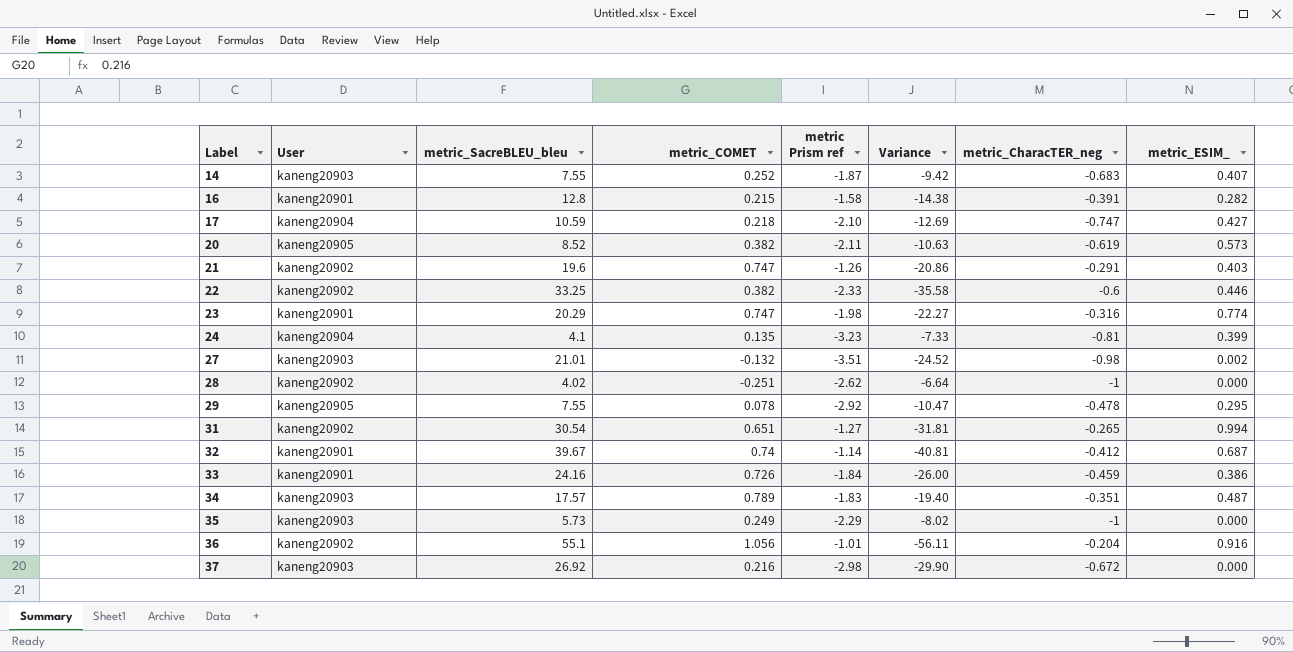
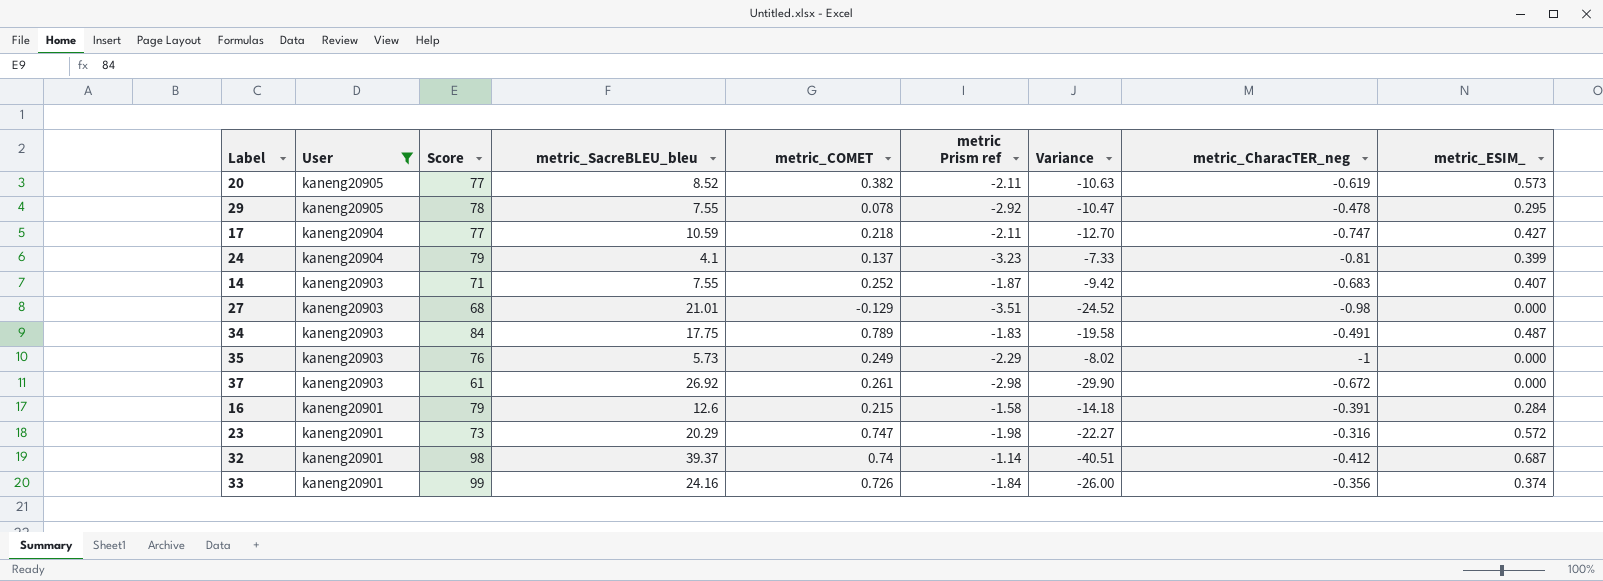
filter: none -> User != kaneng20902
row order: Label ascending -> User descending
column Score | position: none -> 3
17 | metric Prism ref: -2.10 -> -2.11
17 | Variance: -12.69 -> -12.70
24 | metric_COMET: 0.135 -> 0.137
27 | metric_COMET: -0.132 -> -0.129
27 | metric_ESIM_: 0.002 -> 0.000
34 | metric_SacreBLEU_bleu: 17.57 -> 17.75
34 | Variance: -19.40 -> -19.58
34 | metric_CharacTER_neg: -0.351 -> -0.491
37 | metric_COMET: 0.216 -> 0.261
16 | metric_SacreBLEU_bleu: 12.8 -> 12.6
16 | Variance: -14.38 -> -14.18
16 | metric_ESIM_: 0.282 -> 0.284
23 | metric_ESIM_: 0.774 -> 0.572
32 | metric_SacreBLEU_bleu: 39.67 -> 39.37
32 | Variance: -40.81 -> -40.51
33 | metric_CharacTER_neg: -0.459 -> -0.356
33 | metric_ESIM_: 0.386 -> 0.374

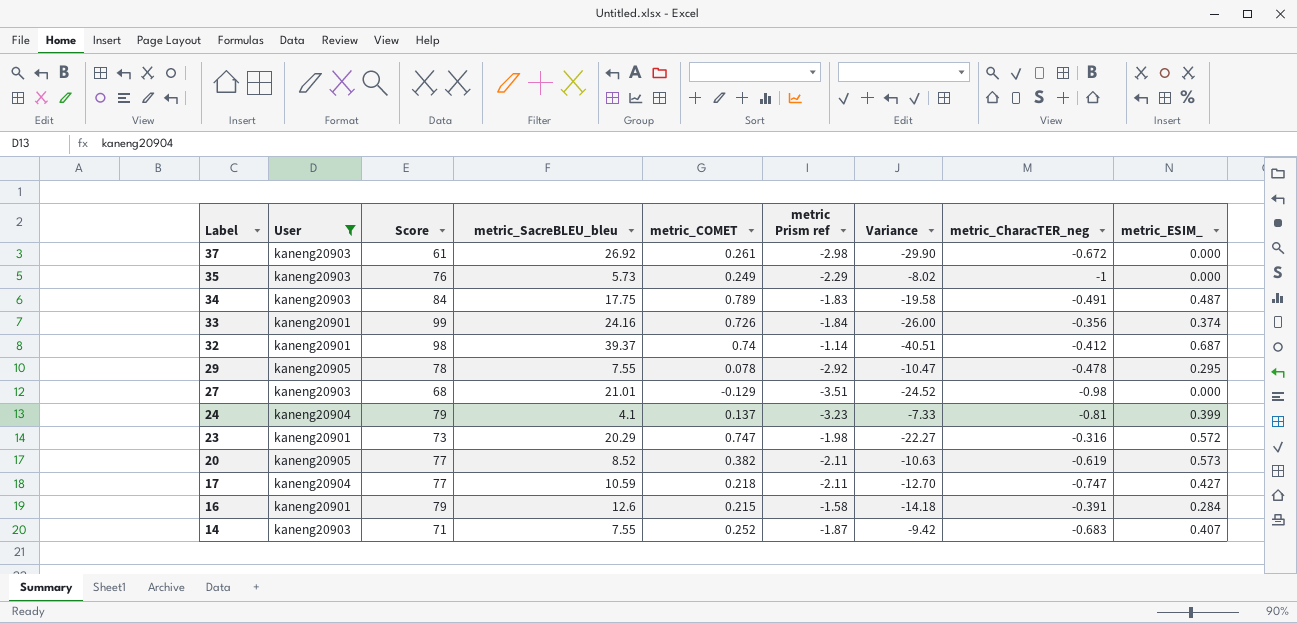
row order: User descending -> Label descending

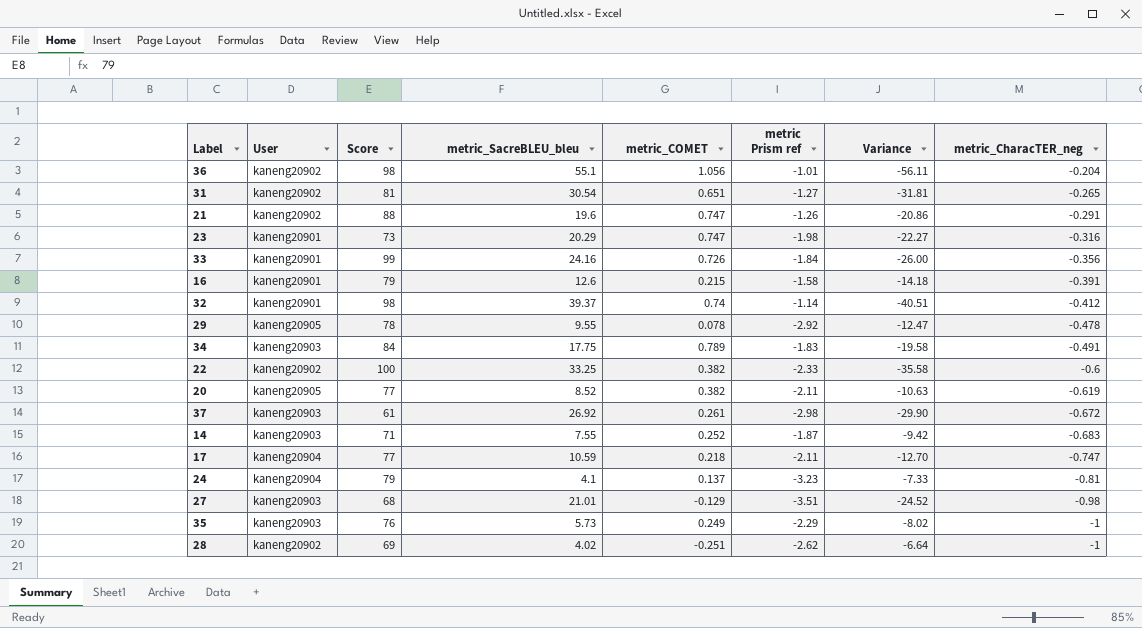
filter: User != kaneng20902 -> none
row order: Label descending -> metric_CharacTER_neg descending
column metric_ESIM_ | position: 9 -> none
29 | metric_SacreBLEU_bleu: 7.55 -> 9.55
29 | Variance: -10.47 -> -12.47

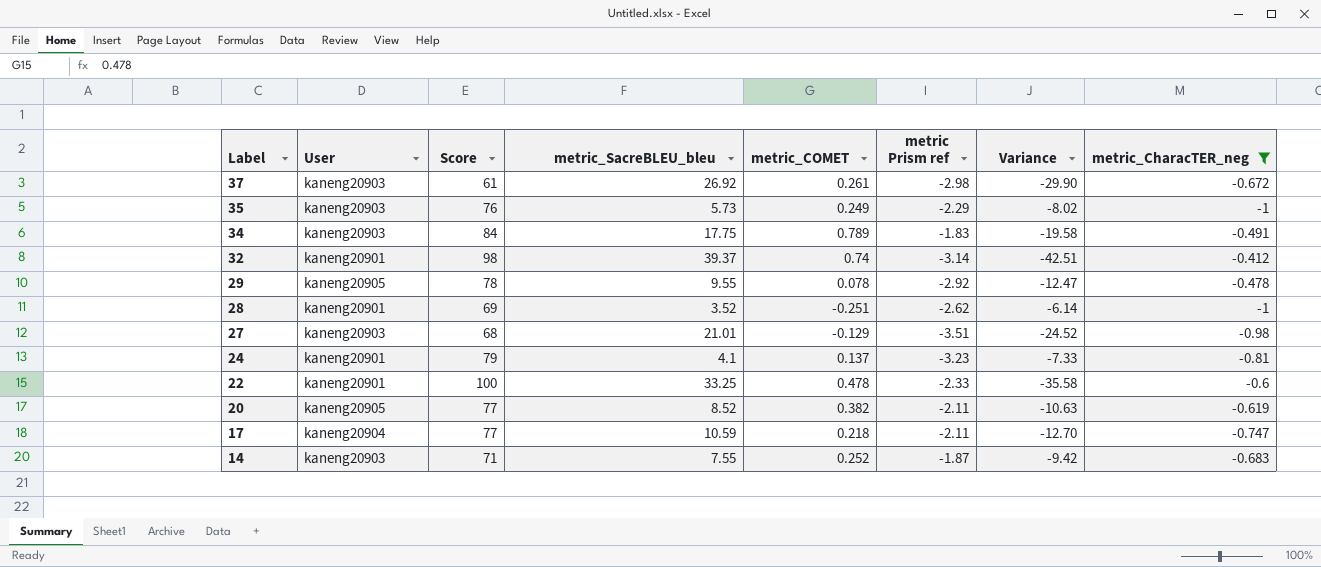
filter: none -> metric_CharacTER_neg <= -0.412
row order: metric_CharacTER_neg descending -> Label descending
32 | metric Prism ref: -1.14 -> -3.14
32 | Variance: -40.51 -> -42.51
28 | User: kaneng20902 -> kaneng20901
28 | metric_SacreBLEU_bleu: 4.02 -> 3.52
28 | Variance: -6.64 -> -6.14
24 | User: kaneng20904 -> kaneng20901
22 | User: kaneng20902 -> kaneng20901
22 | metric_COMET: 0.382 -> 0.478

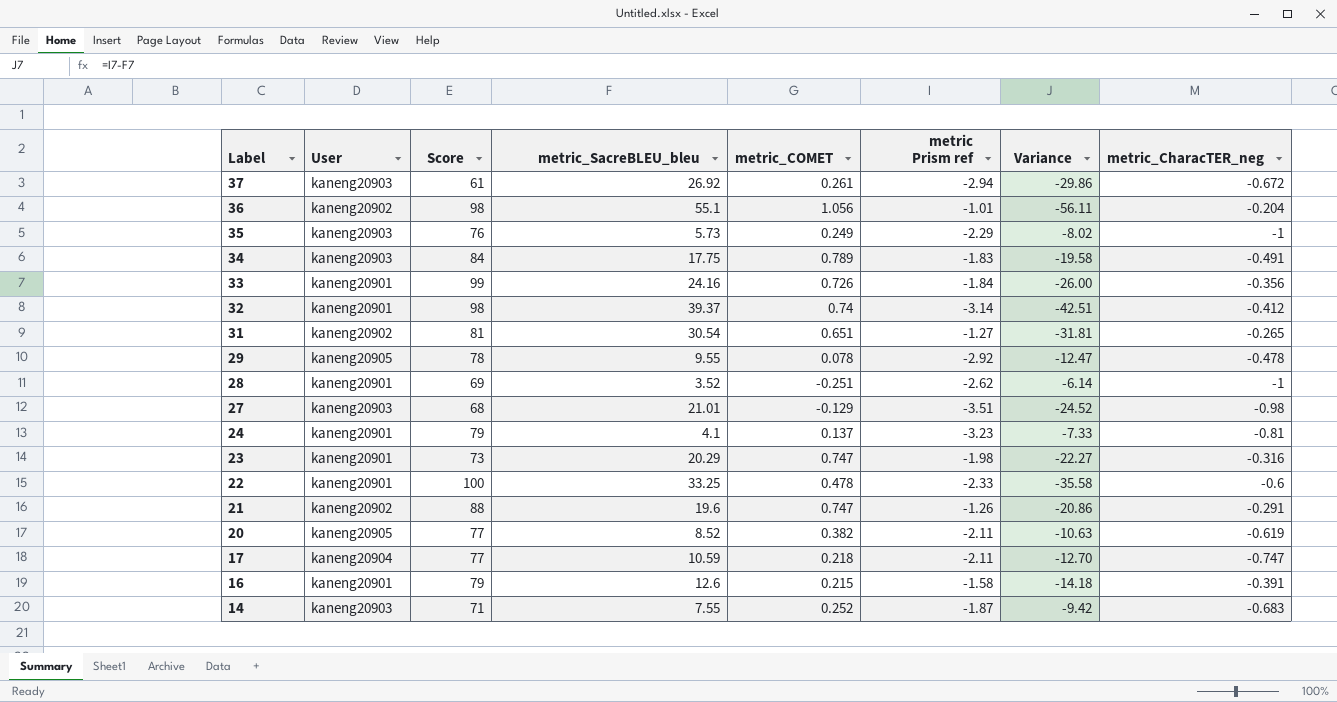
filter: metric_CharacTER_neg <= -0.412 -> none
37 | metric Prism ref: -2.98 -> -2.94
37 | Variance: -29.90 -> -29.86

